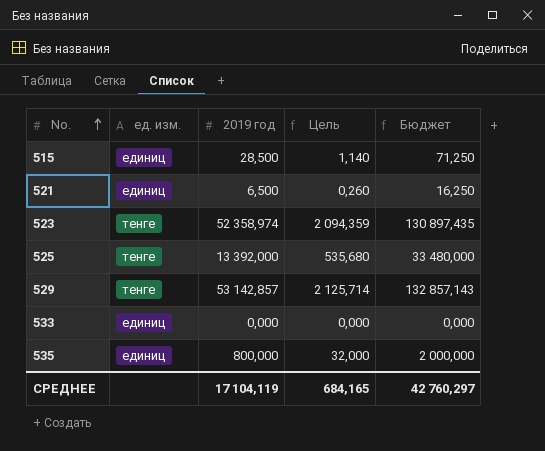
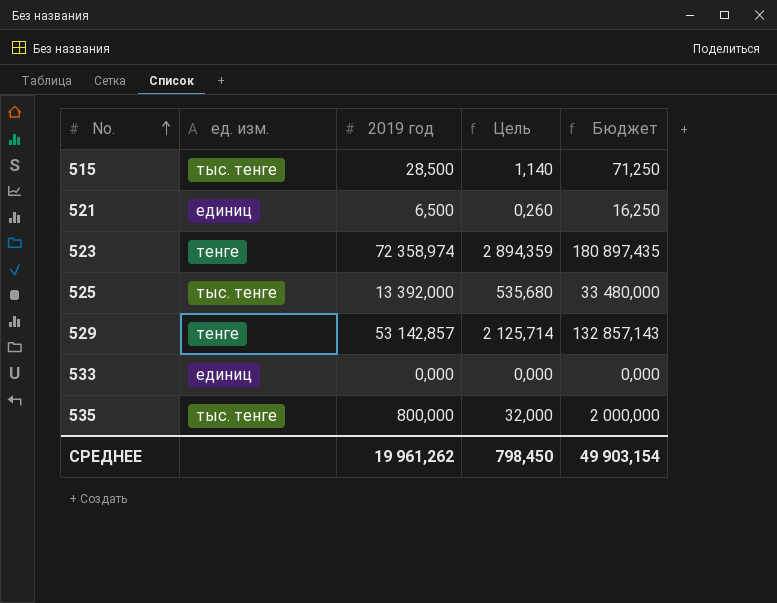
515 | ед. изм.: единиц -> тыс. тенге
523 | 2019 год: 52 358,974 -> 72 358,974
523 | Цель: 2 094,359 -> 2 894,359
523 | Бюджет: 130 897,435 -> 180 897,435
525 | ед. изм.: тенге -> тыс. тенге
535 | ед. изм.: единиц -> тыс. тенге
СРЕДНЕЕ | 2019 год: 17 104,119 -> 19 961,262
СРЕДНЕЕ | Цель: 684,165 -> 798,450
СРЕДНЕЕ | Бюджет: 42 760,297 -> 49 903,154

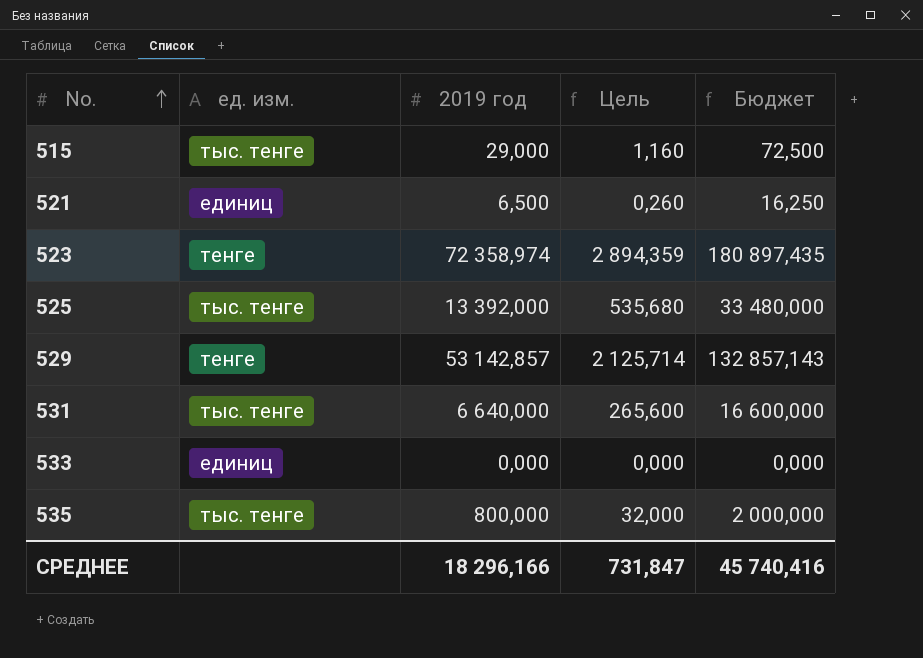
515 | 2019 год: 28,500 -> 29,000
515 | Цель: 1,140 -> 1,160
515 | Бюджет: 71,250 -> 72,500
row 531: none -> тыс. тенге | 6 640,000 | 265,600 | 16 600,000
СРЕДНЕЕ | 2019 год: 19 961,262 -> 18 296,166
СРЕДНЕЕ | Цель: 798,450 -> 731,847
СРЕДНЕЕ | Бюджет: 49 903,154 -> 45 740,416

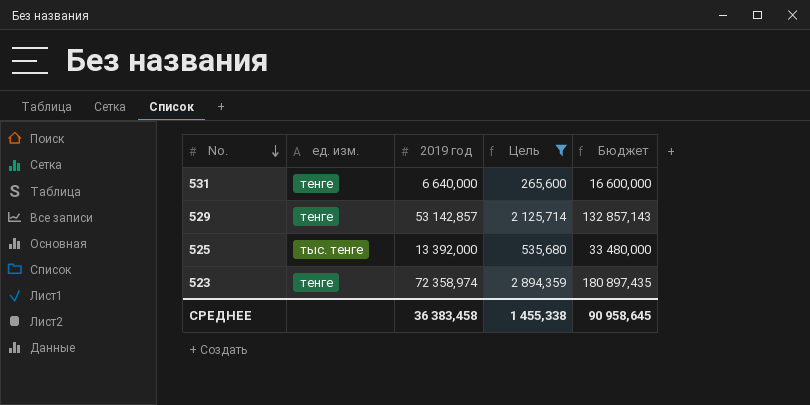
filter: none -> Цель >= 265,600
row order: No. ascending -> No. descending
531 | ед. изм.: тыс. тенге -> тенге
СРЕДНЕЕ | 2019 год: 18 296,166 -> 36 383,458
СРЕДНЕЕ | Цель: 731,847 -> 1 455,338
СРЕДНЕЕ | Бюджет: 45 740,416 -> 90 958,645

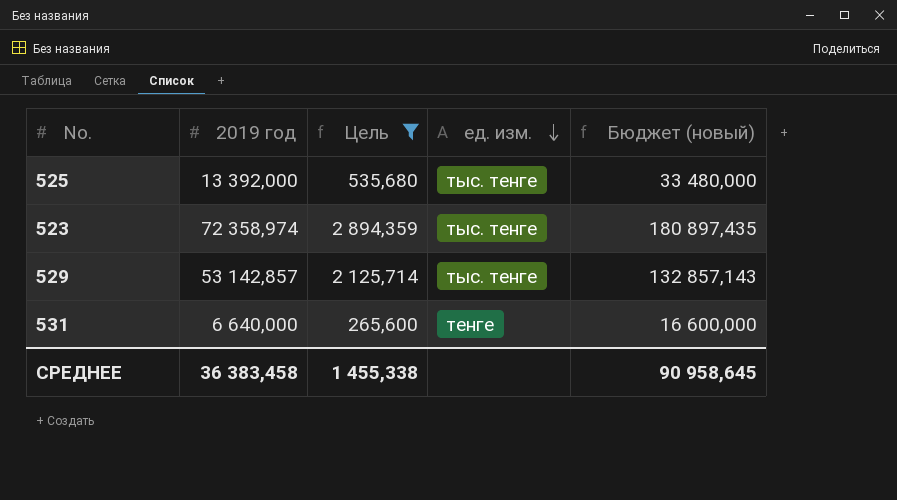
row order: No. descending -> ед. изм. descending
column ед. изм. | position: 2 -> 4
column name: Бюджет -> Бюджет (новый)
523 | ед. изм.: тенге -> тыс. тенге
529 | ед. изм.: тенге -> тыс. тенге

